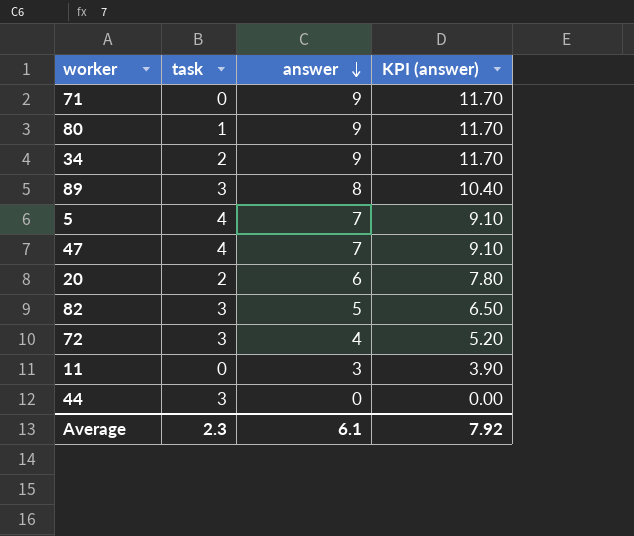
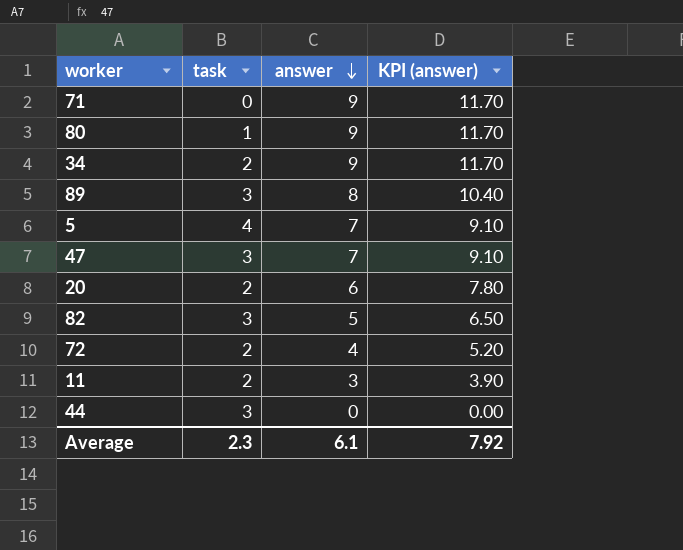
47 | task: 4 -> 3
72 | task: 3 -> 2
11 | task: 0 -> 2

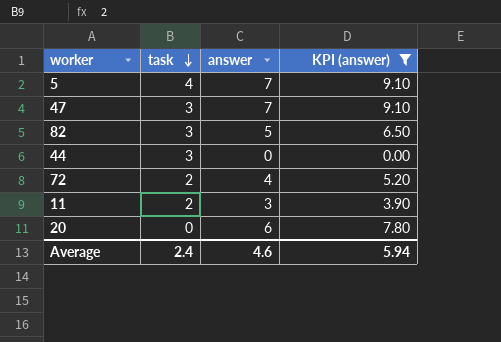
filter: none -> KPI (answer) <= 9.10
row order: answer descending -> task descending
20 | task: 2 -> 0
Average | task: 2.3 -> 2.4
Average | answer: 6.1 -> 4.6
Average | KPI (answer): 7.92 -> 5.94

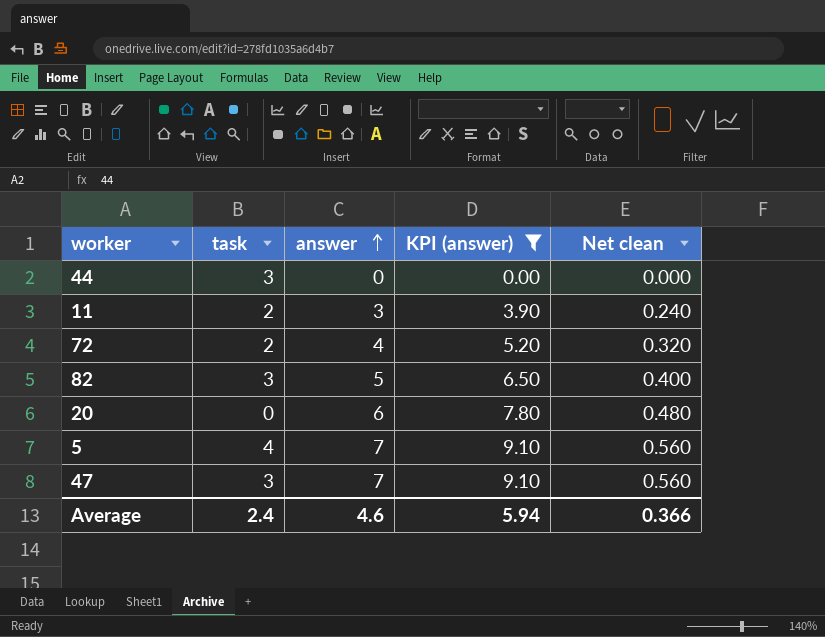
row order: task descending -> answer ascending
column Net clean | formula: none -> [answer] * 0.08

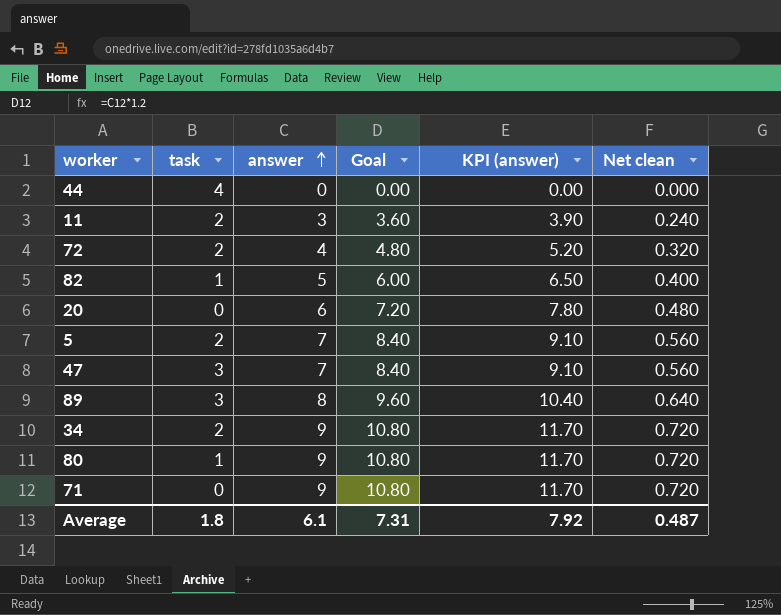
filter: KPI (answer) <= 9.10 -> none
column Goal | formula: none -> [answer] * 1.2
44 | task: 3 -> 4
82 | task: 3 -> 1
5 | task: 4 -> 2
Average | task: 2.4 -> 1.8
Average | answer: 4.6 -> 6.1
Average | KPI (answer): 5.94 -> 7.92
Average | Net clean: 0.366 -> 0.487

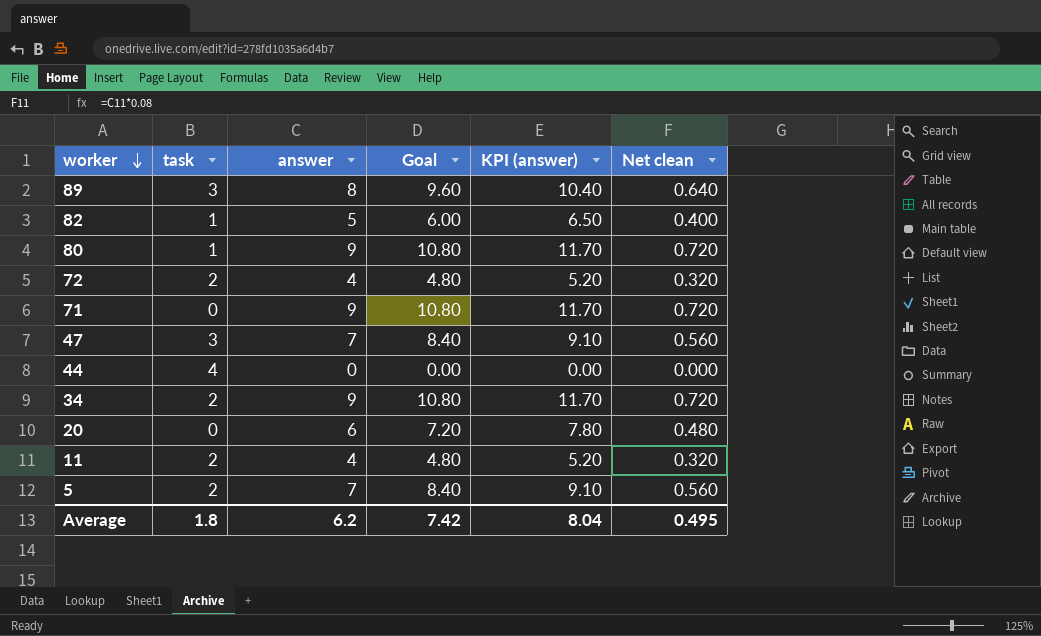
row order: answer ascending -> worker descending
11 | answer: 3 -> 4
11 | Goal: 3.60 -> 4.80
11 | KPI (answer): 3.90 -> 5.20
11 | Net clean: 0.240 -> 0.320
Average | answer: 6.1 -> 6.2
Average | Goal: 7.31 -> 7.42
Average | KPI (answer): 7.92 -> 8.04
Average | Net clean: 0.487 -> 0.495

